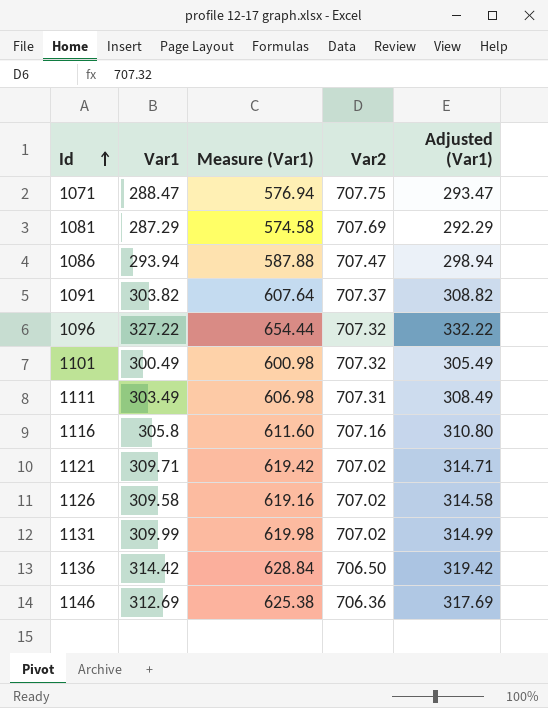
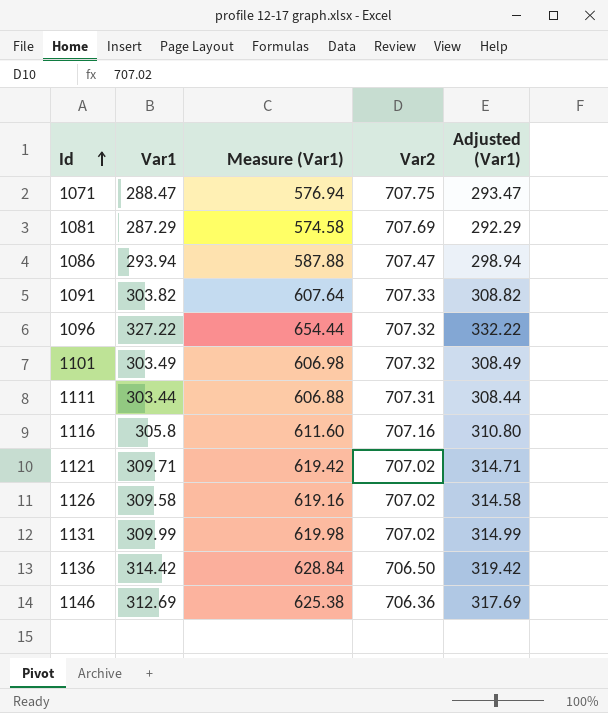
1091 | Var2: 707.37 -> 707.33
1101 | Var1: 300.49 -> 303.49
1101 | Measure (Var1): 600.98 -> 606.98
1101 | Adjusted (Var1): 305.49 -> 308.49
1111 | Var1: 303.49 -> 303.44
1111 | Measure (Var1): 606.98 -> 606.88
1111 | Adjusted (Var1): 308.49 -> 308.44

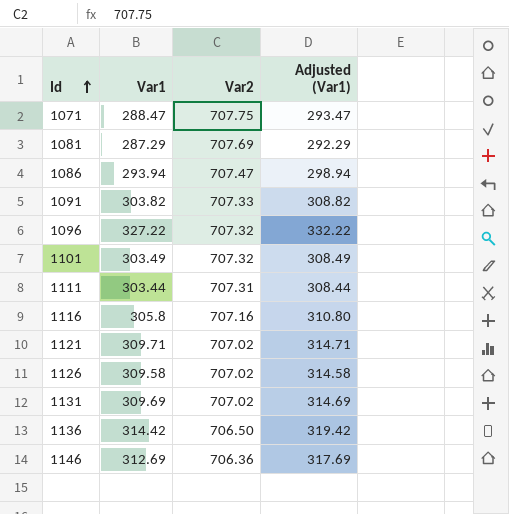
column Measure (Var1) | formula: [Var1] * 2 -> none
1131 | Var1: 309.99 -> 309.69
1131 | Adjusted (Var1): 314.99 -> 314.69

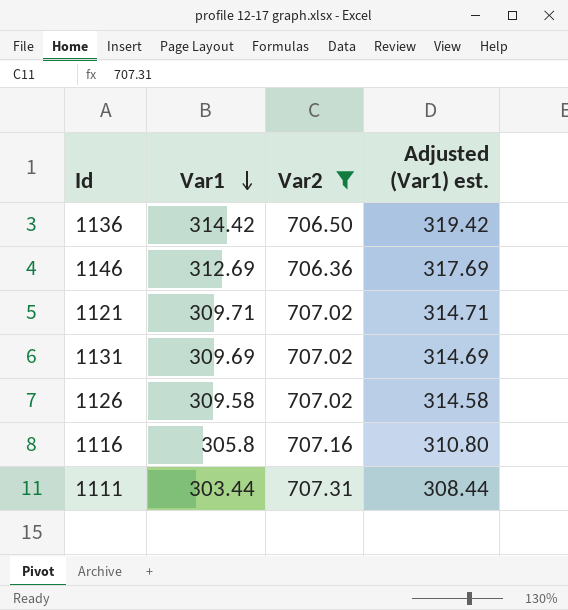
filter: none -> Var2 <= 707.31
row order: Id ascending -> Var1 descending
column name: Adjusted (Var1) -> Adjusted (Var1) est.

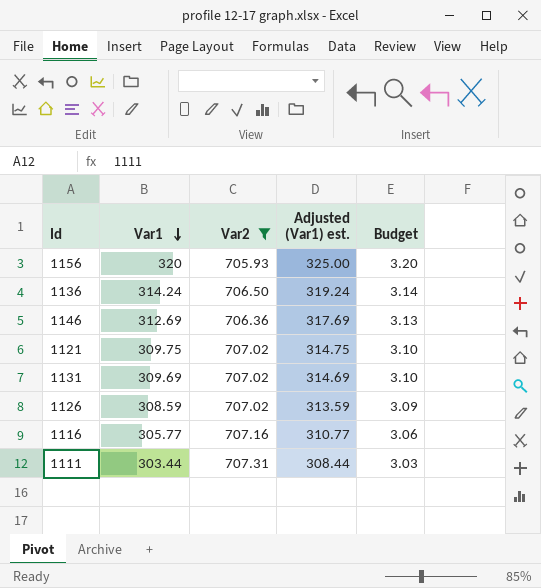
column Budget | formula: none -> [Var1] * 0.01
row 1156: none -> 320 | 705.93 | 325.00 | 3.20
1136 | Var1: 314.42 -> 314.24
1136 | Adjusted (Var1) est.: 319.42 -> 319.24
1121 | Var1: 309.71 -> 309.75
1121 | Adjusted (Var1) est.: 314.71 -> 314.75
1126 | Var1: 309.58 -> 308.59
1126 | Adjusted (Var1) est.: 314.58 -> 313.59
1116 | Var1: 305.8 -> 305.77
1116 | Adjusted (Var1) est.: 310.80 -> 310.77

